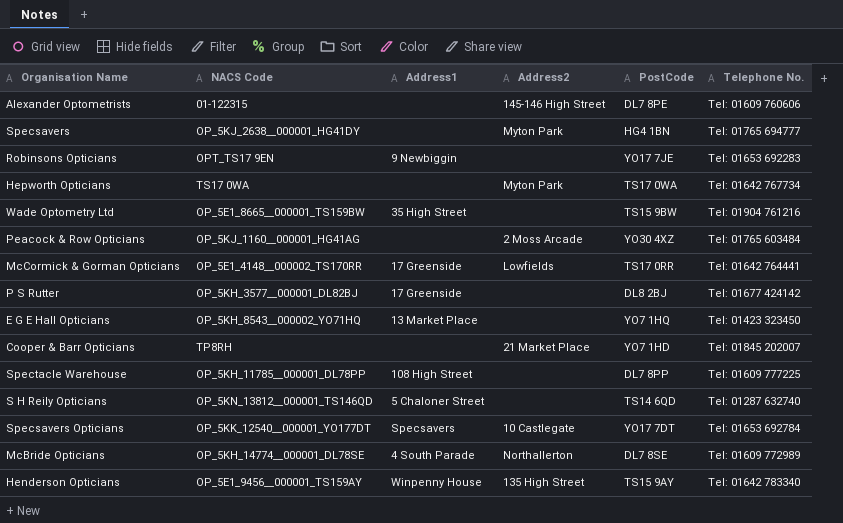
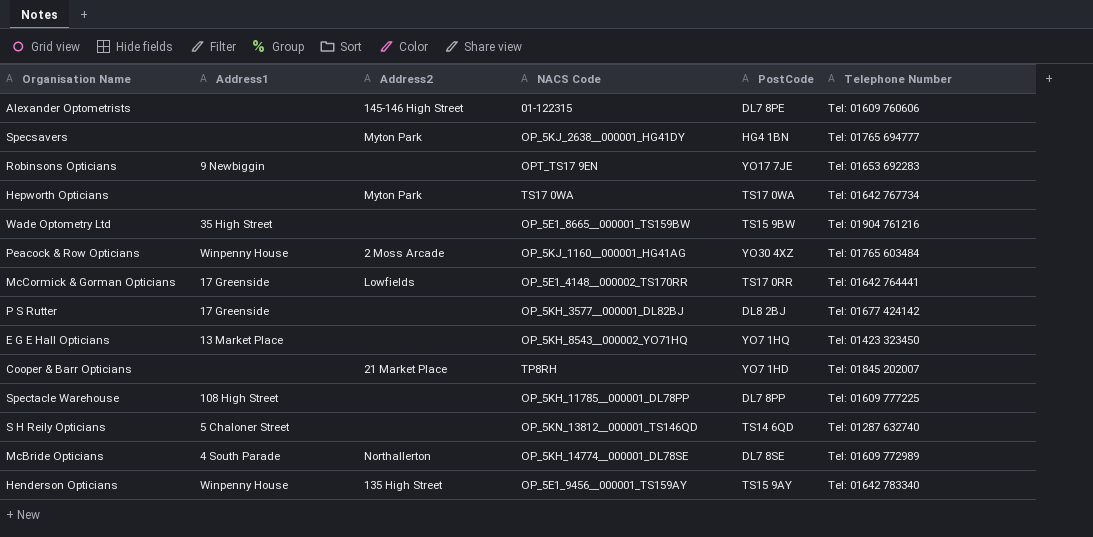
column NACS Code | position: 2 -> 4
column name: Telephone No. -> Telephone Number
row Specsavers Opticians: OP_5KK_12540__000001_YO177DT | Specsavers | 10 Castlegate | YO17 7DT | Tel: 01653 692784 -> none
Peacock & Row Opticians | Address1: none -> Winpenny House

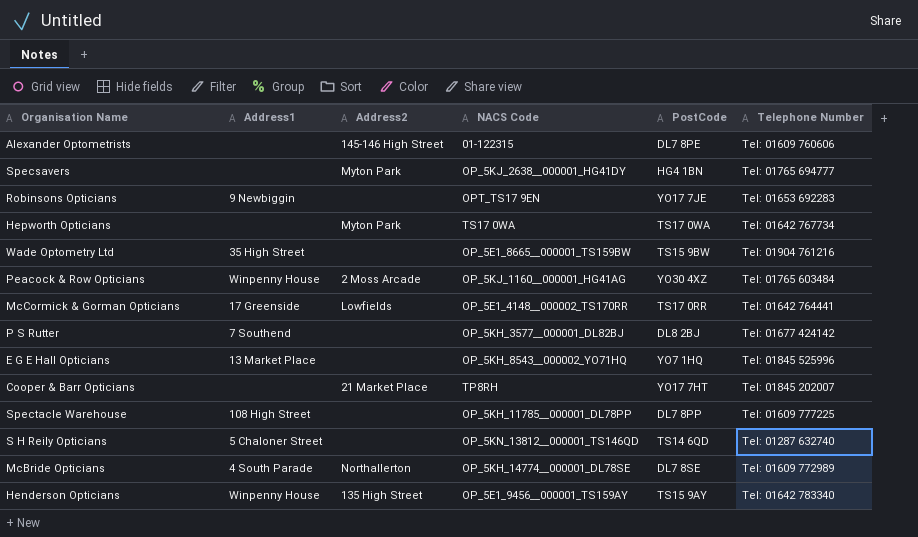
P S Rutter | Address1: 17 Greenside -> 7 Southend
E G E Hall Opticians | Telephone Number: Tel: 01423 323450 -> Tel: 01845 525996
Cooper & Barr Opticians | PostCode: YO7 1HD -> YO17 7HT

